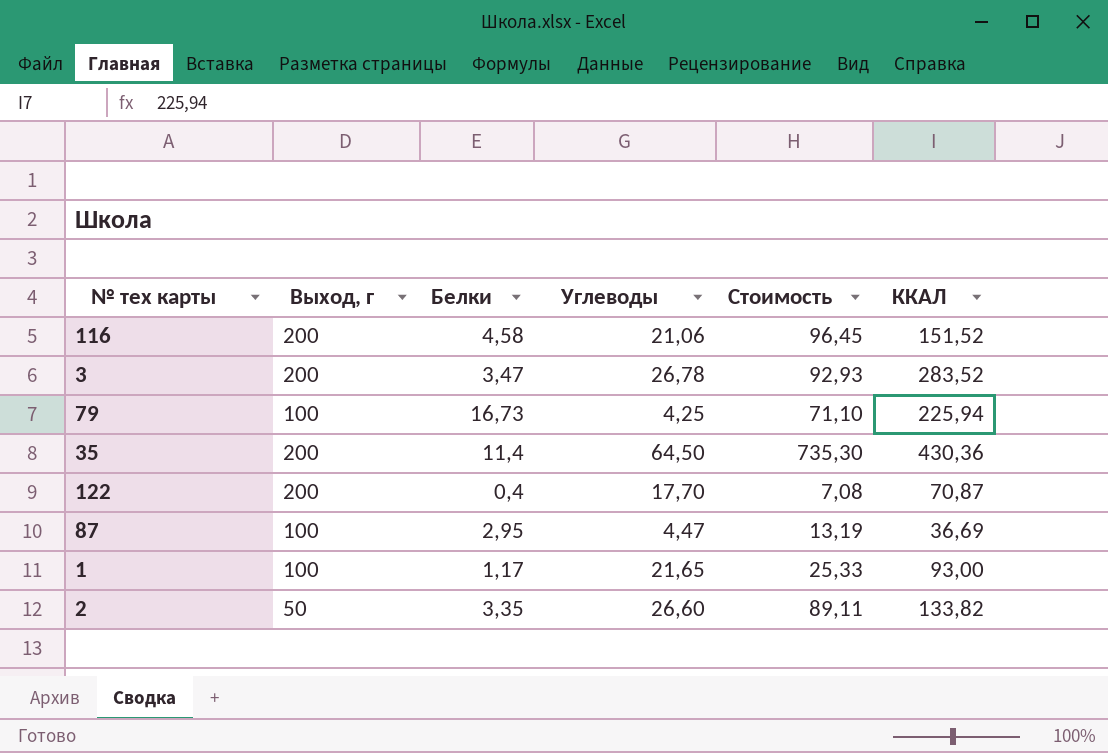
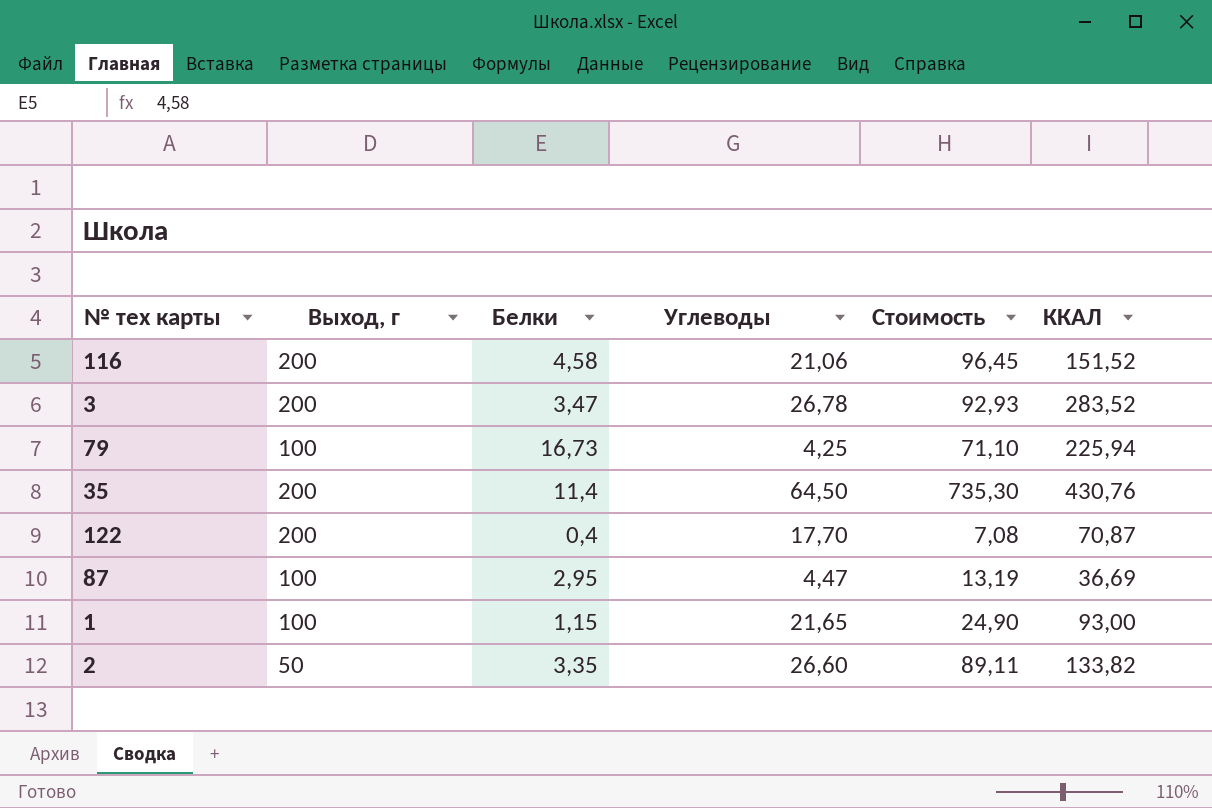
35 | ККАЛ: 430,36 -> 430,76
1 | Белки: 1,17 -> 1,15
1 | Стоимость: 25,33 -> 24,90

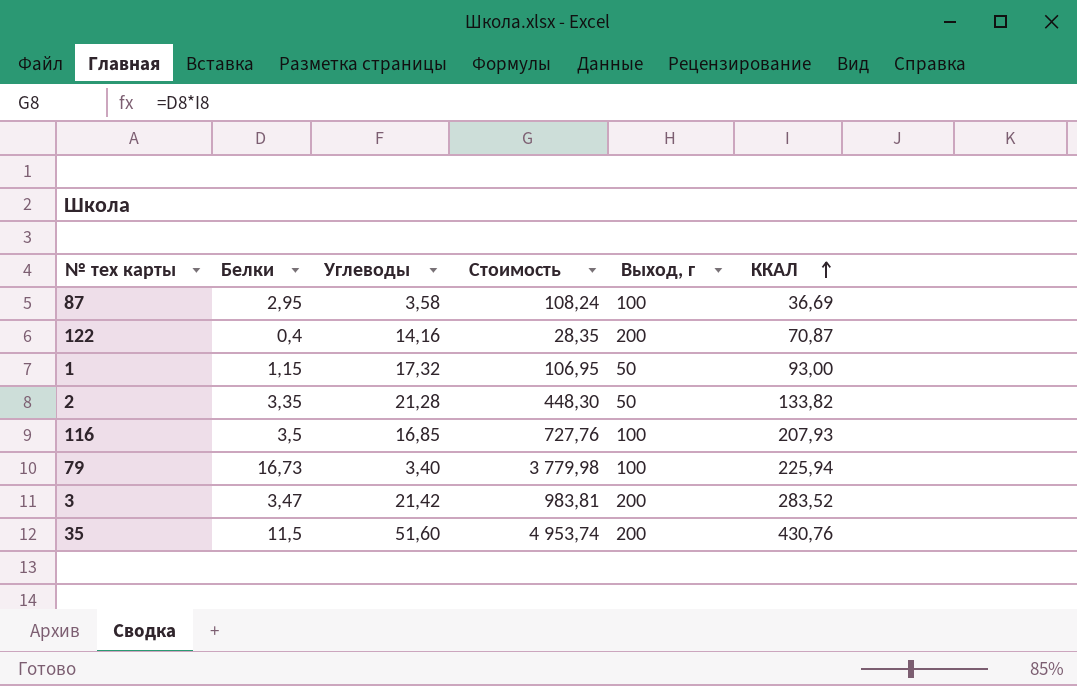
row order: none -> ККАЛ ascending
column Стоимость | formula: [Белки] * [Углеводы] -> [Белки] * [ККАЛ]
column Выход, г | position: 2 -> 5
87 | Углеводы: 4,47 -> 3,58
122 | Углеводы: 17,70 -> 14,16
1 | Углеводы: 21,65 -> 17,32
1 | Выход, г: 100 -> 50
2 | Углеводы: 26,60 -> 21,28
116 | Белки: 4,58 -> 3,5
116 | Углеводы: 21,06 -> 16,85
116 | Выход, г: 200 -> 100
116 | ККАЛ: 151,52 -> 207,93
79 | Углеводы: 4,25 -> 3,40
3 | Углеводы: 26,78 -> 21,42
35 | Белки: 11,4 -> 11,5
35 | Углеводы: 64,50 -> 51,60

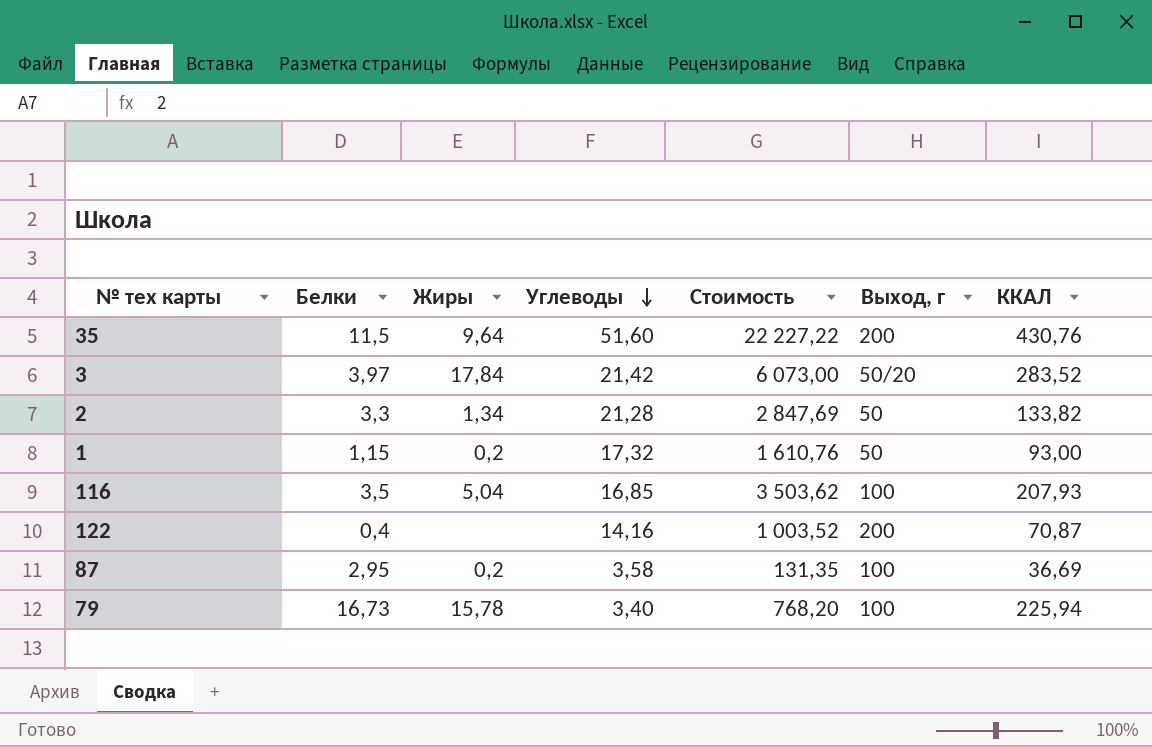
row order: ККАЛ ascending -> Углеводы descending
column Жиры | position: none -> 3
column Стоимость | formula: [Белки] * [ККАЛ] -> [Углеводы] * [ККАЛ]
3 | Белки: 3,47 -> 3,97
3 | Выход, г: 200 -> 50/20
2 | Белки: 3,35 -> 3,3

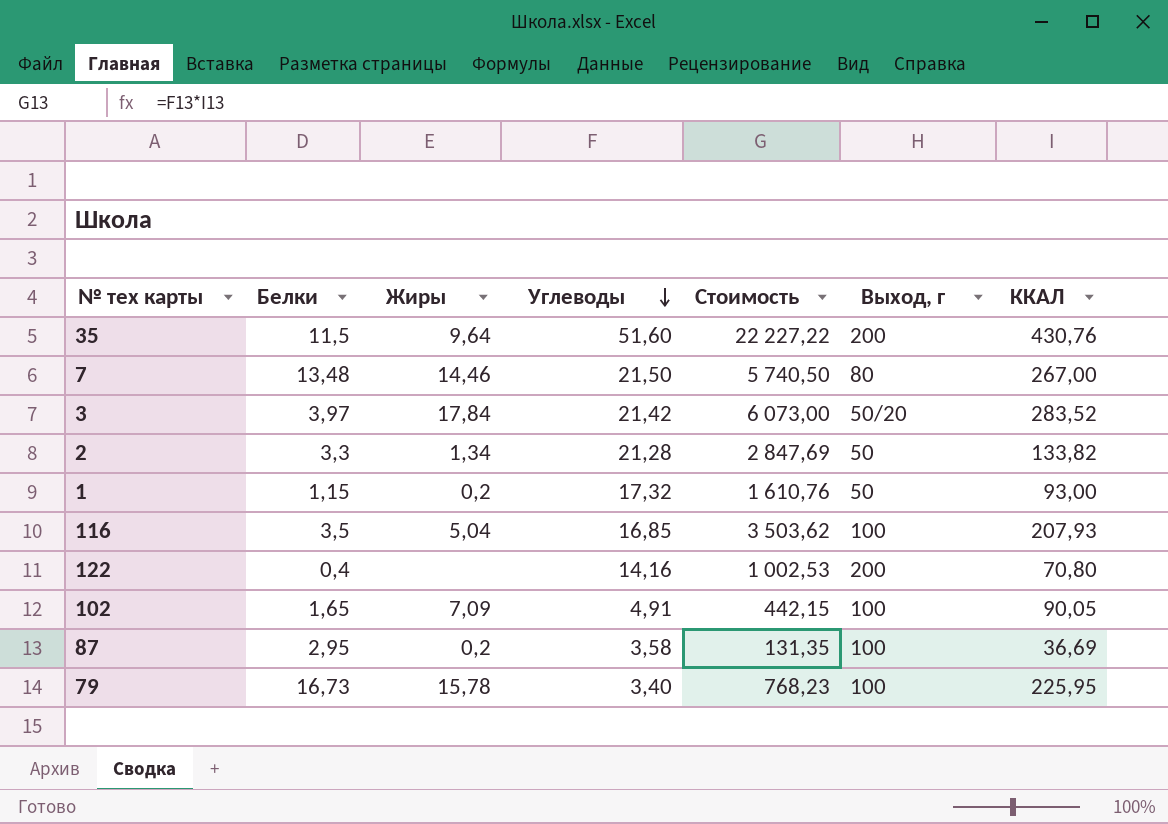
row 7: none -> 13,48 | 14,46 | 21,50 | 5 740,50 | 80 | 267,00
122 | Стоимость: 1 003,52 -> 1 002,53
122 | ККАЛ: 70,87 -> 70,80
row 102: none -> 1,65 | 7,09 | 4,91 | 442,15 | 100 | 90,05
79 | Стоимость: 768,20 -> 768,23
79 | ККАЛ: 225,94 -> 225,95

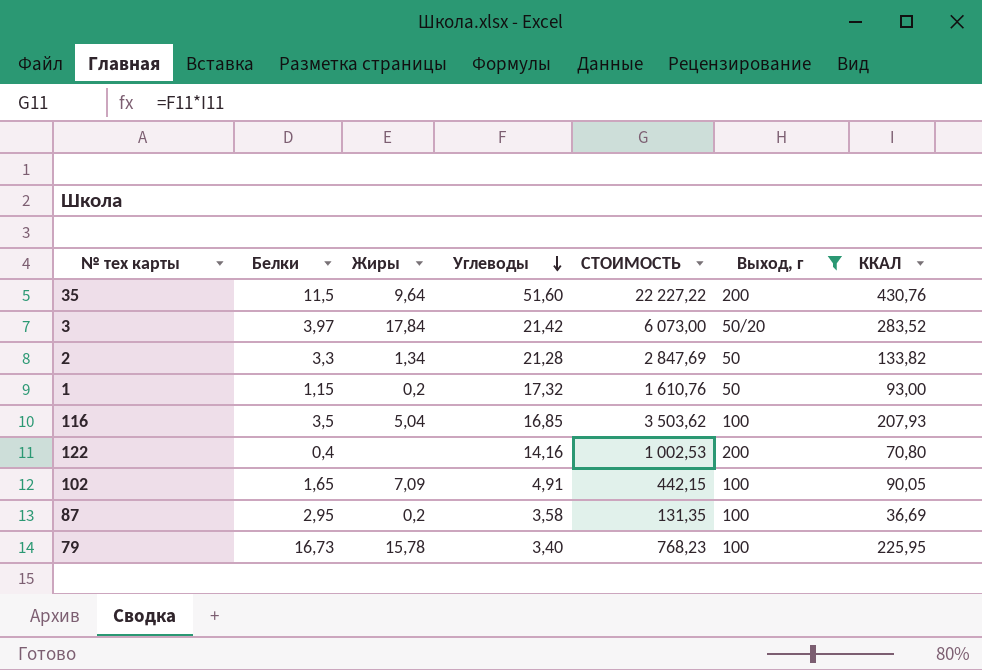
filter: none -> Выход, г != 80
column name: Стоимость -> СТОИМОСТЬ

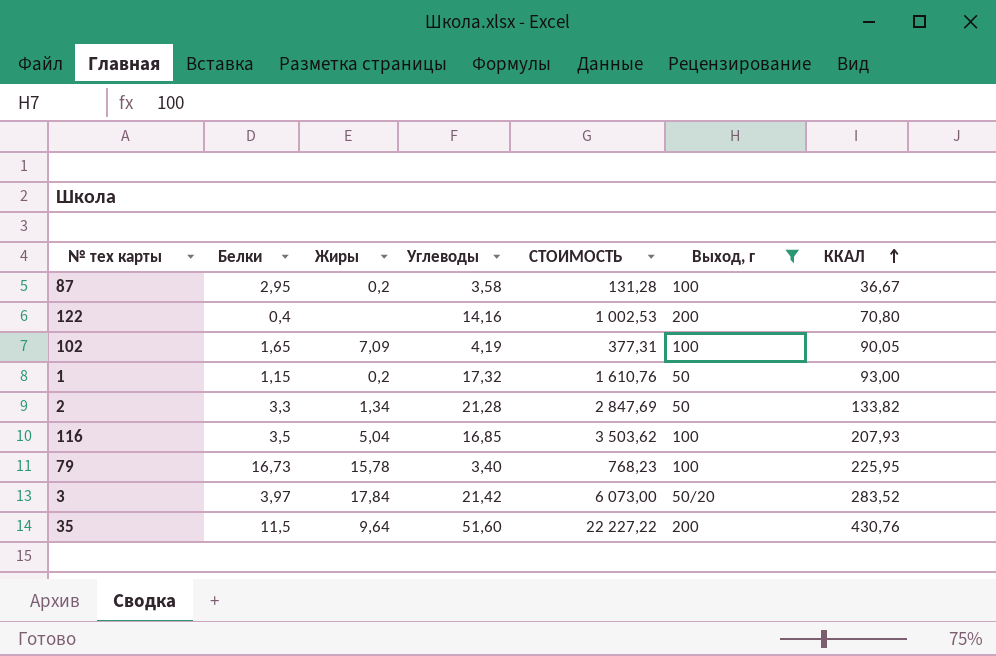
row order: Углеводы descending -> ККАЛ ascending
87 | СТОИМОСТЬ: 131,35 -> 131,28
87 | ККАЛ: 36,69 -> 36,67
102 | Углеводы: 4,91 -> 4,19
102 | СТОИМОСТЬ: 442,15 -> 377,31

